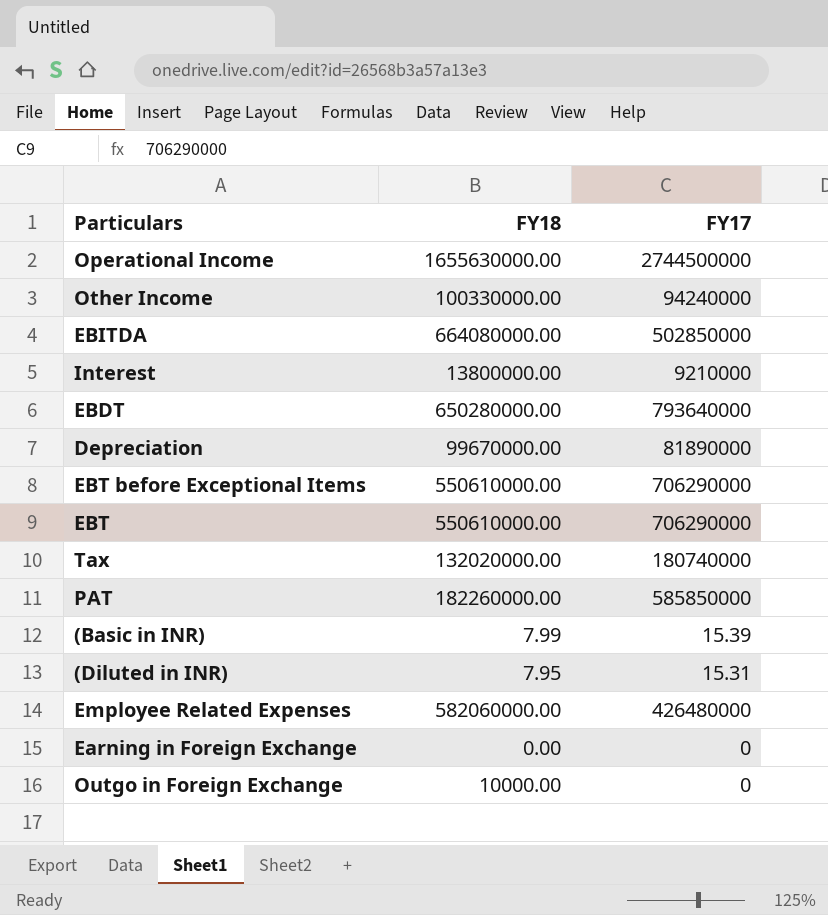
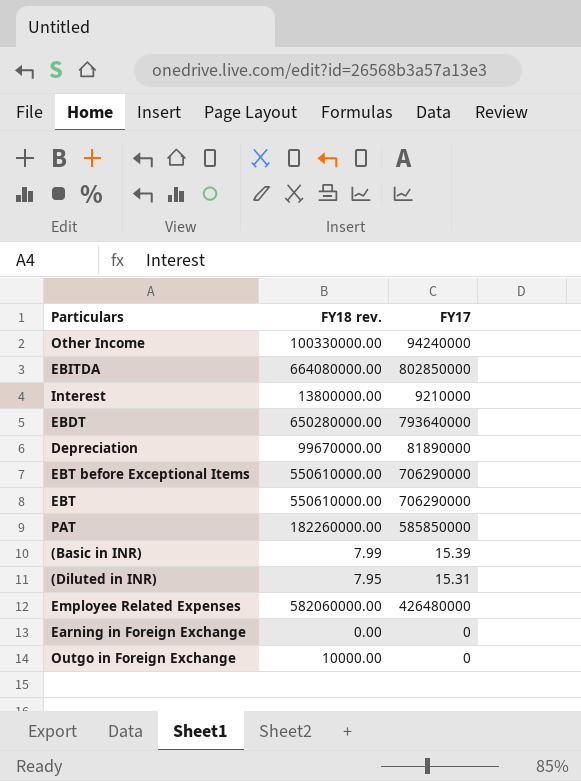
column name: FY18 -> FY18 rev.
row Operational Income: 1655630000.00 | 2744500000 -> none
row Tax: 132020000.00 | 180740000 -> none
EBITDA | FY17: 502850000 -> 802850000

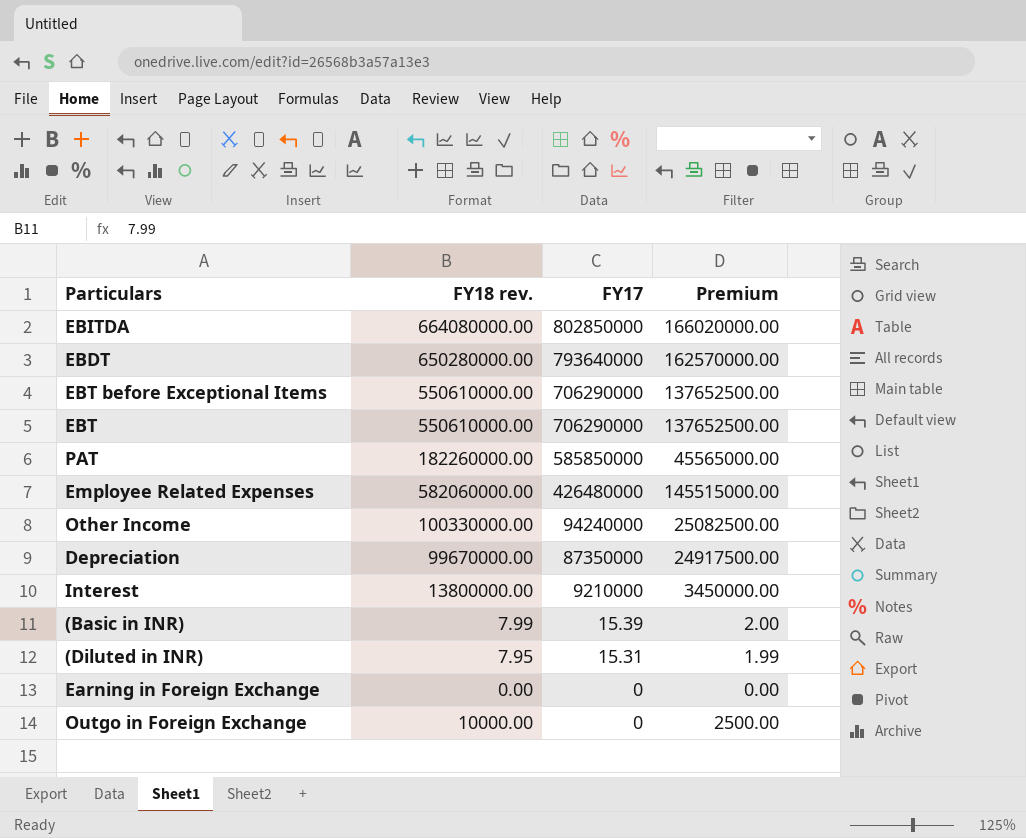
row order: none -> FY17 descending
column Premium | formula: none -> [FY18 rev.] * 0.25
Depreciation | FY17: 81890000 -> 87350000

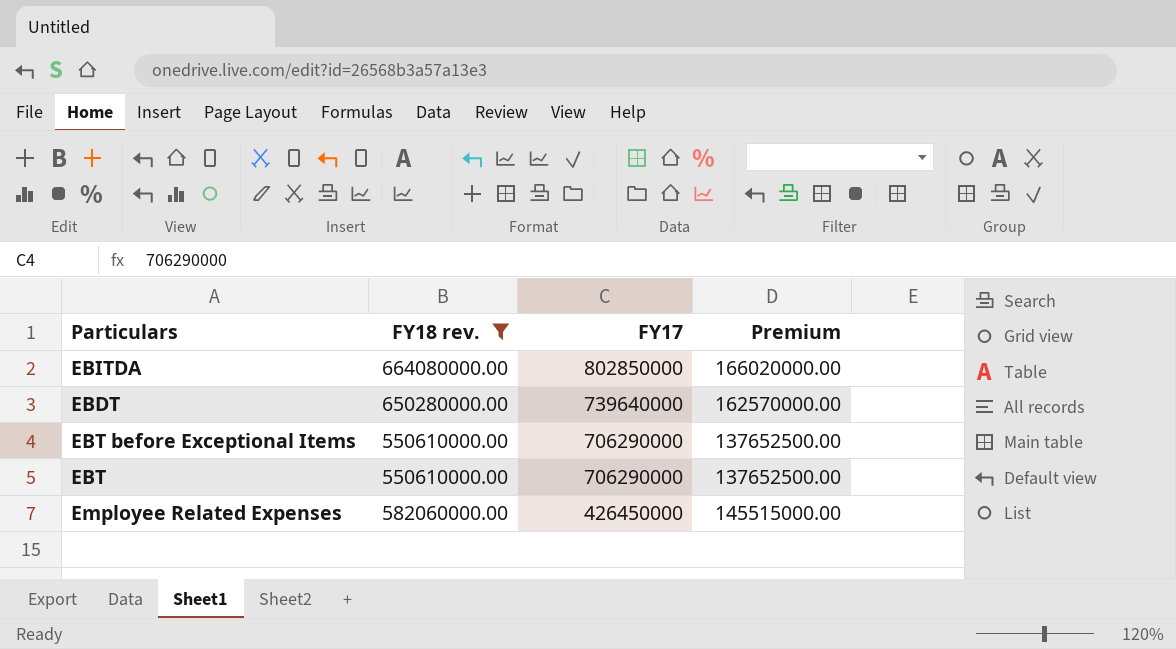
filter: none -> FY18 rev. >= 550610000.00
EBDT | FY17: 793640000 -> 739640000
Employee Related Expenses | FY17: 426480000 -> 426450000

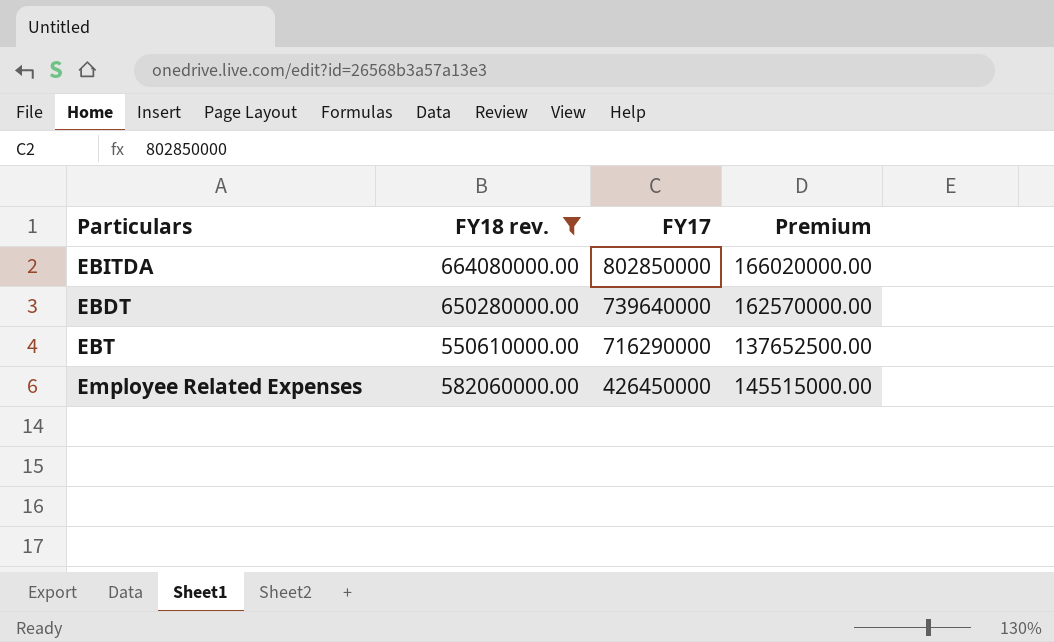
row EBT before Exceptional Items: 550610000.00 | 706290000 | 137652500.00 -> none
EBT | FY17: 706290000 -> 716290000

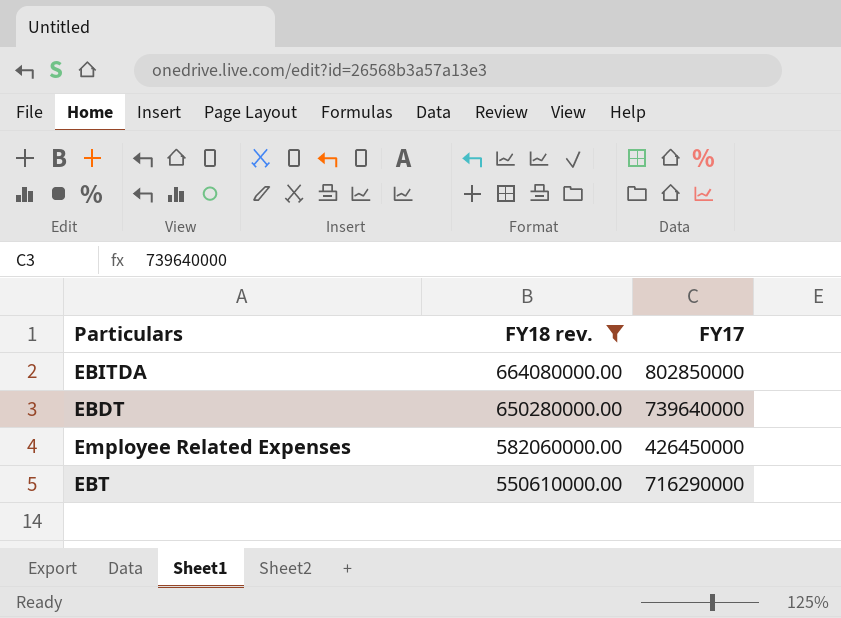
row order: FY17 descending -> FY18 rev. descending
column Premium | formula: [FY18 rev.] * 0.25 -> none

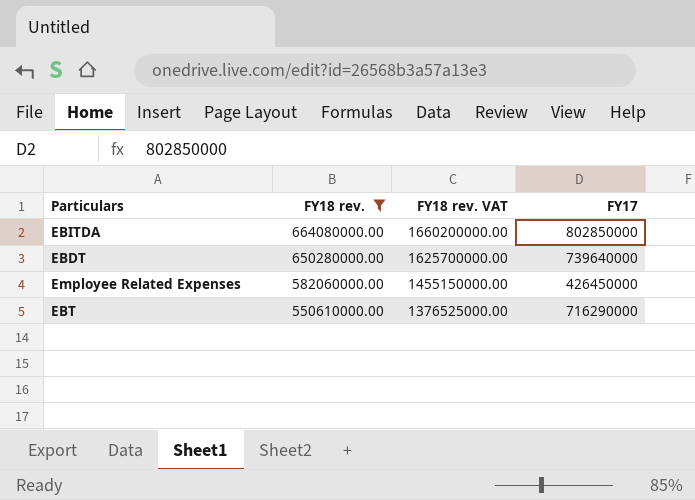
column FY18 rev. VAT | formula: none -> [FY18 rev.] * 2.5

